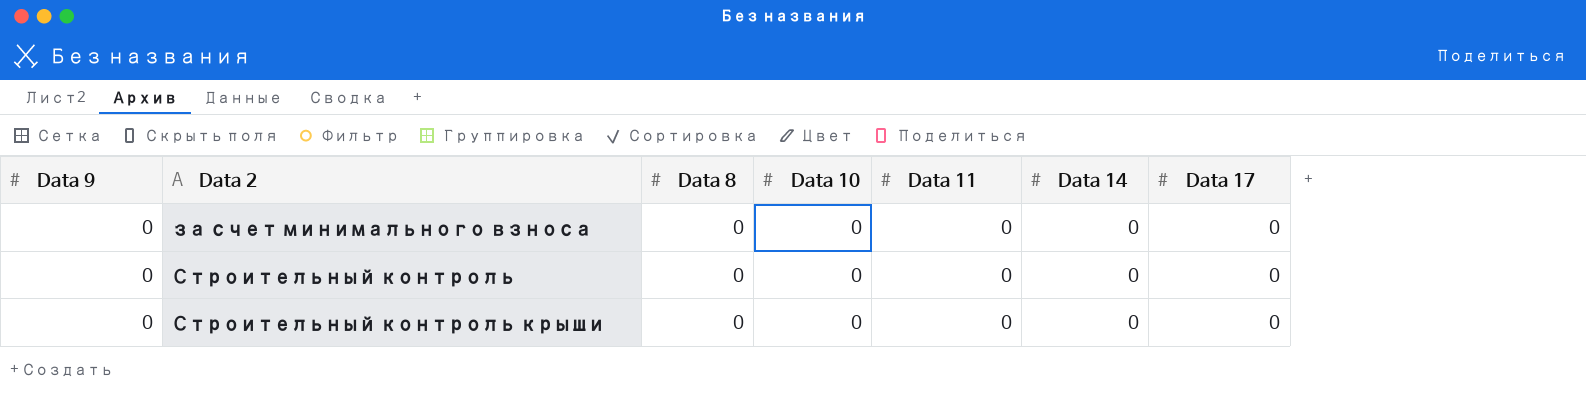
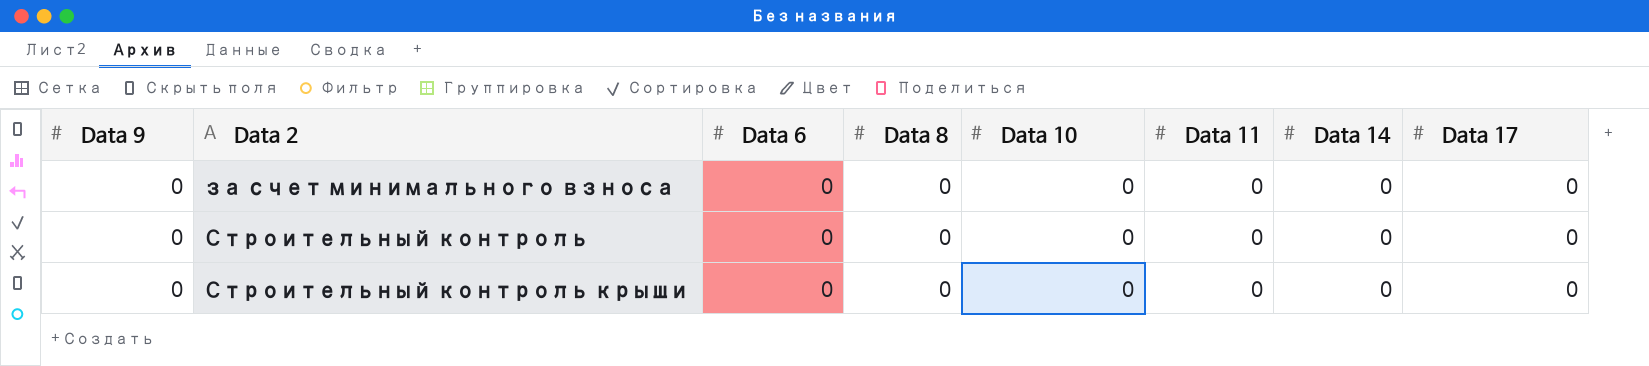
column Data 6 | position: none -> 3

